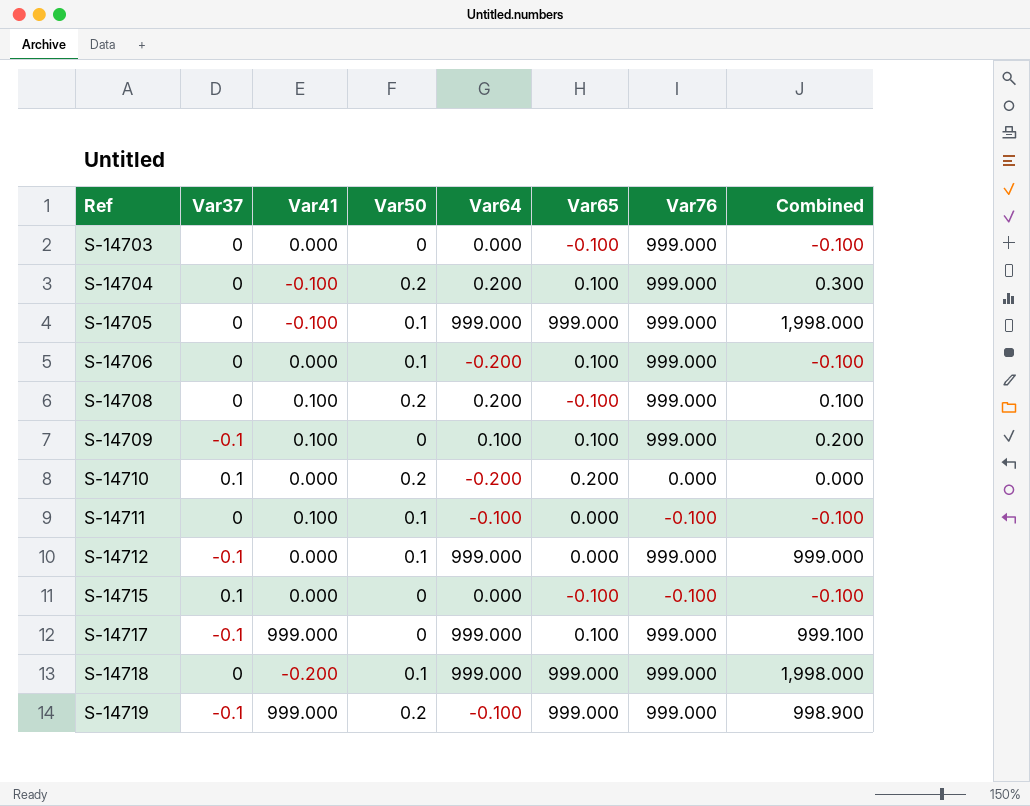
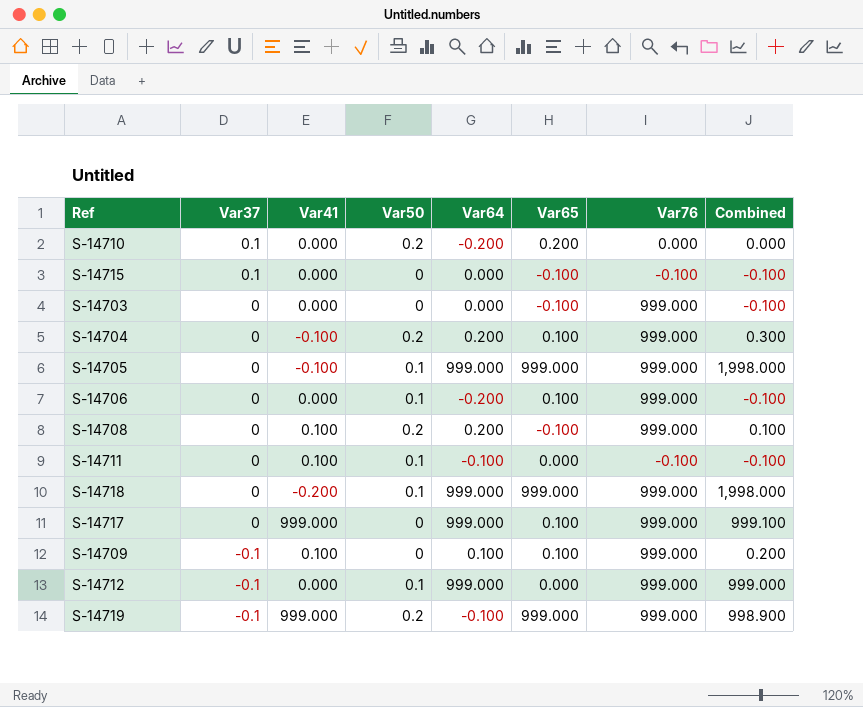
row order: Ref ascending -> Var37 descending
S-14717 | Var37: -0.1 -> 0

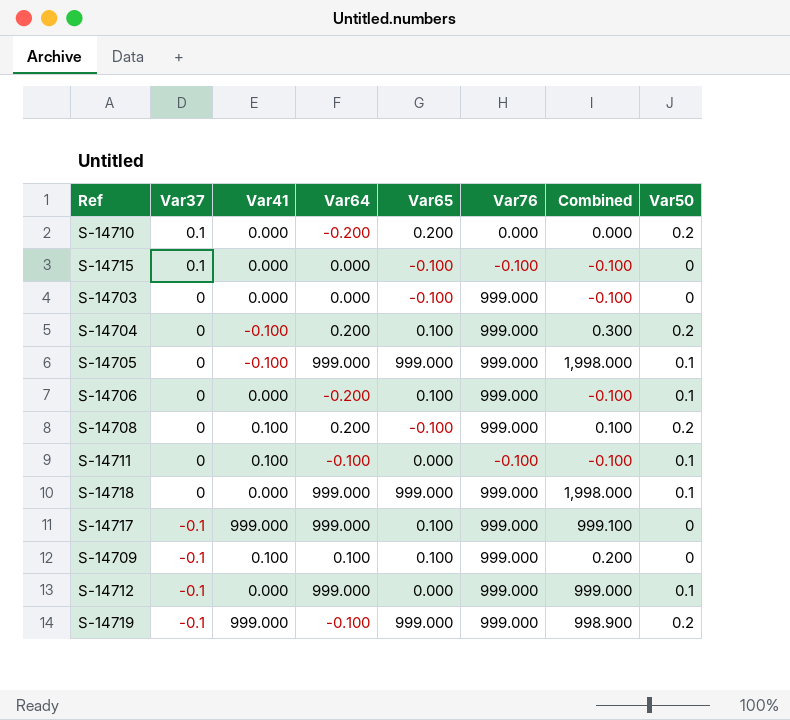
column Var50 | position: 4 -> 8
S-14718 | Var41: -0.200 -> 0.000
S-14717 | Var37: 0 -> -0.1

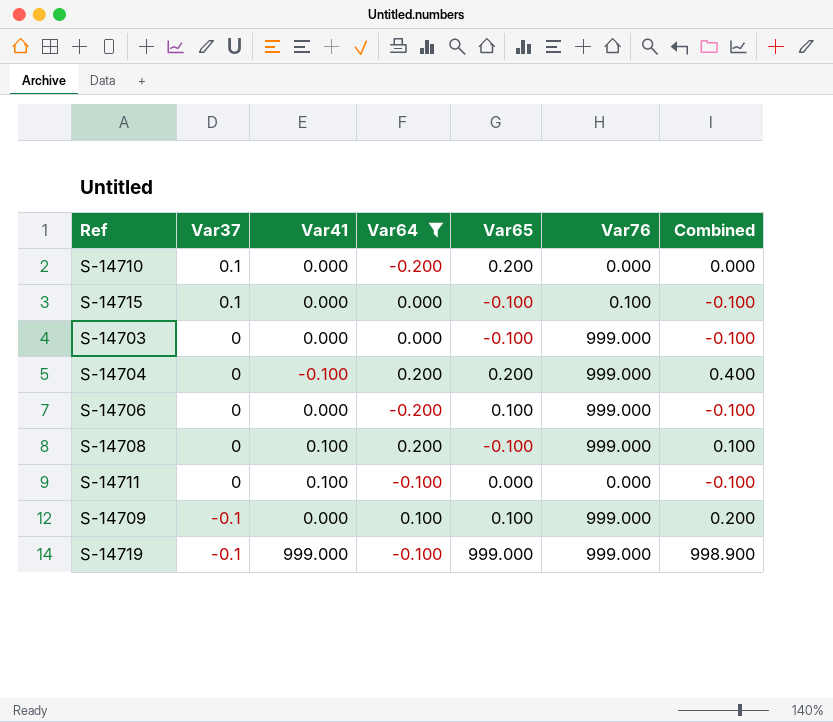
filter: none -> Var64 != 999.000
column Var50 | position: 8 -> none
S-14715 | Var76: -0.100 -> 0.100
S-14704 | Var65: 0.100 -> 0.200
S-14704 | Combined: 0.300 -> 0.400
S-14711 | Var76: -0.100 -> 0.000
S-14709 | Var41: 0.100 -> 0.000

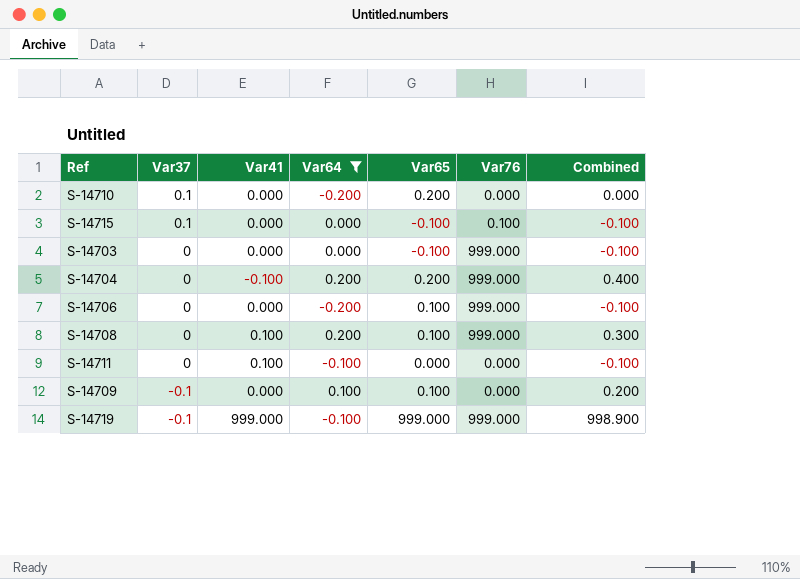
S-14708 | Var65: -0.100 -> 0.100
S-14708 | Combined: 0.100 -> 0.300
S-14709 | Var76: 999.000 -> 0.000

